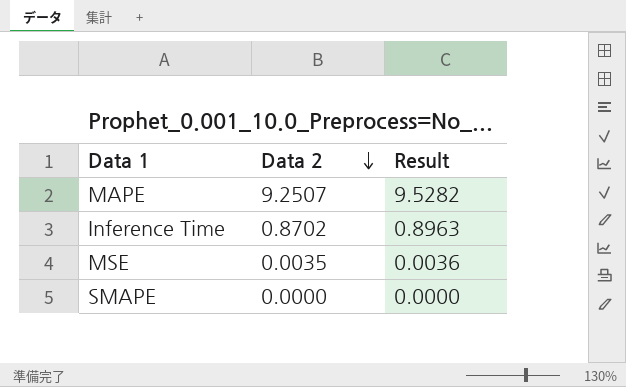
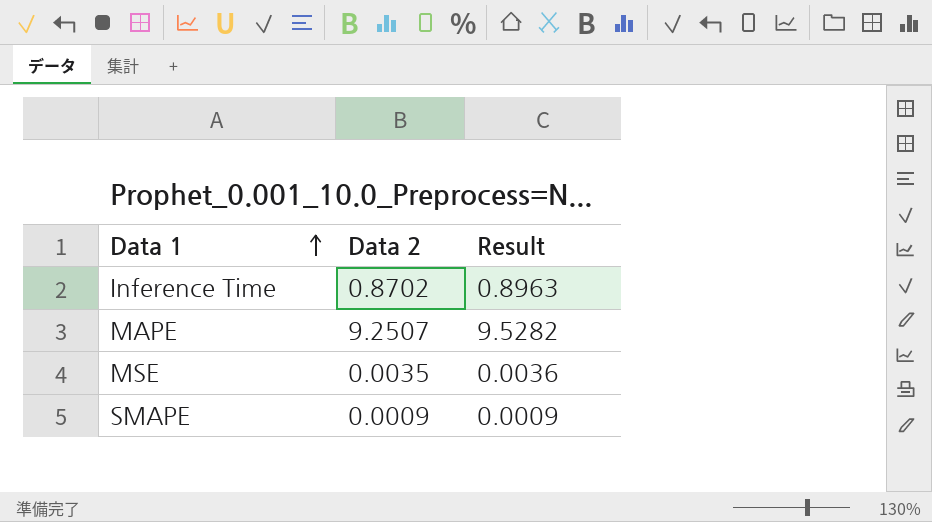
row order: Data 2 descending -> Data 1 ascending
SMAPE | Data 2: 0.0000 -> 0.0009
SMAPE | Result: 0.0000 -> 0.0009

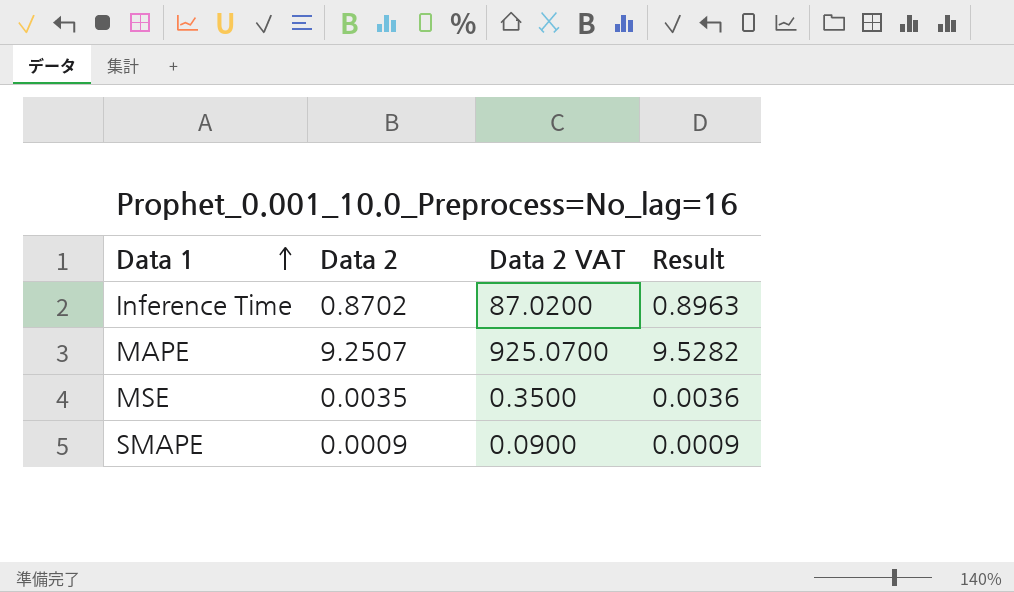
column Data 2 VAT | formula: none -> [Data 2] * 100

